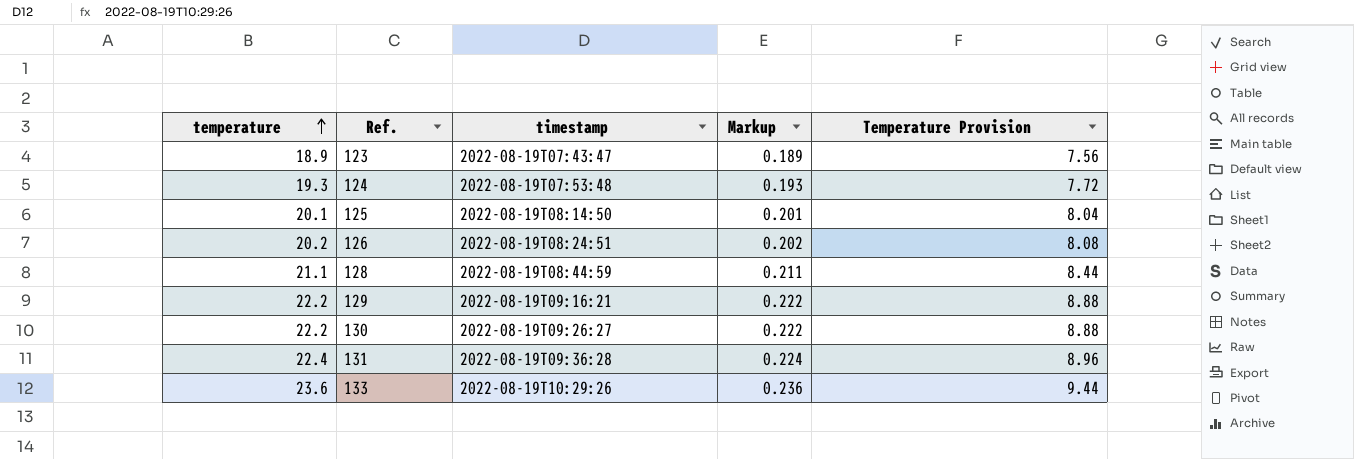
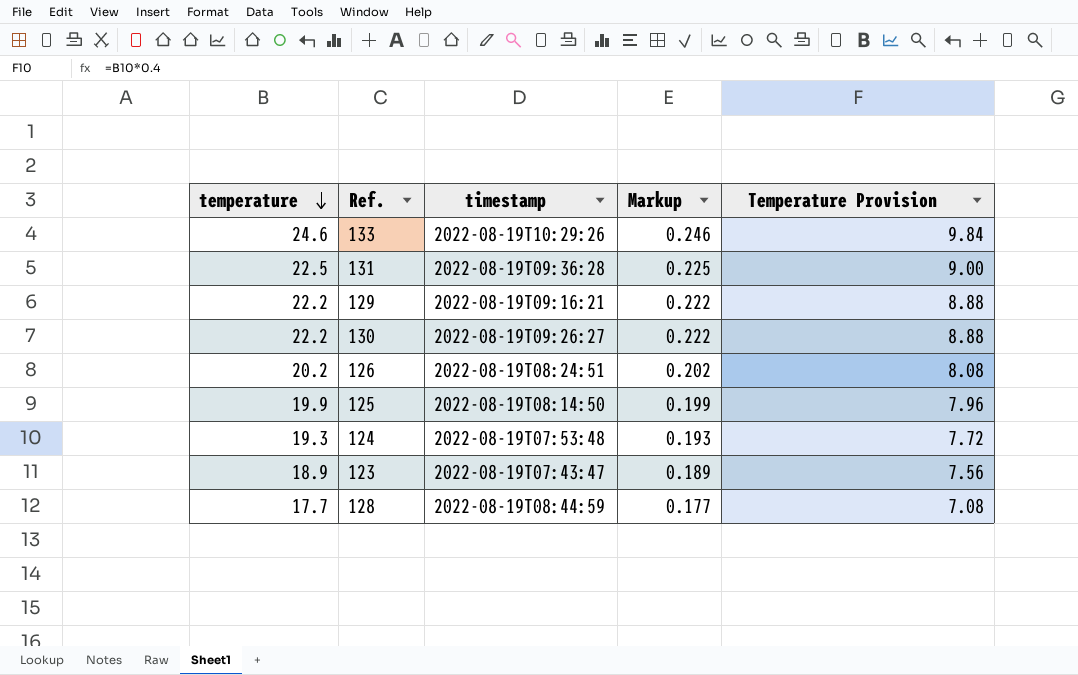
row order: temperature ascending -> temperature descending
133 | temperature: 23.6 -> 24.6
133 | Markup: 0.236 -> 0.246
133 | Temperature Provision: 9.44 -> 9.84
131 | temperature: 22.4 -> 22.5
131 | Markup: 0.224 -> 0.225
131 | Temperature Provision: 8.96 -> 9.00
125 | temperature: 20.1 -> 19.9
125 | Markup: 0.201 -> 0.199
125 | Temperature Provision: 8.04 -> 7.96
128 | temperature: 21.1 -> 17.7
128 | Markup: 0.211 -> 0.177
128 | Temperature Provision: 8.44 -> 7.08

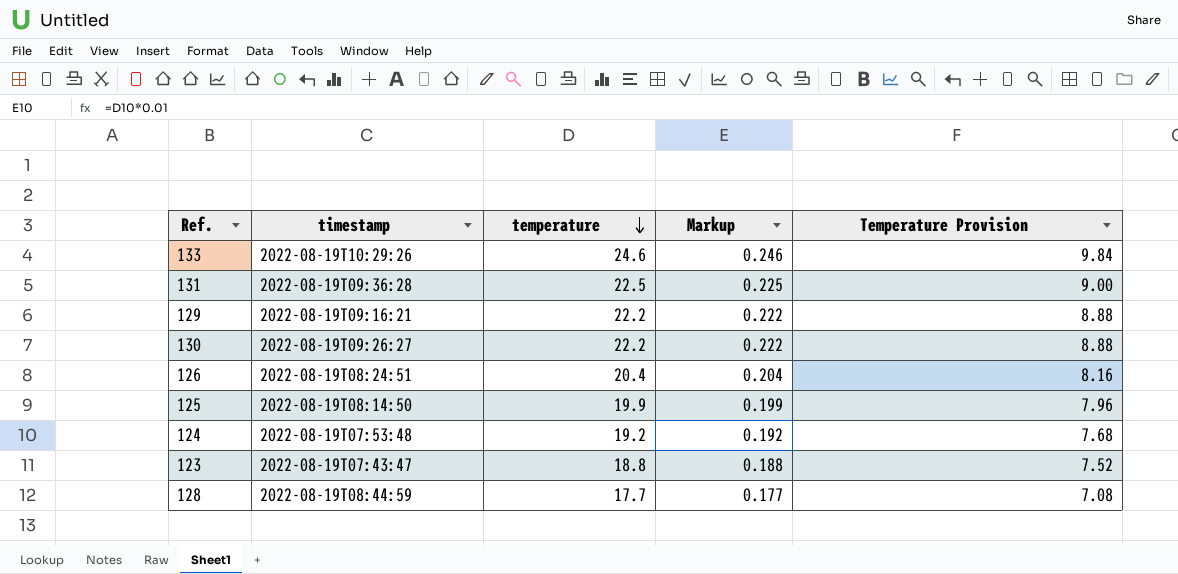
column temperature | position: 1 -> 3
126 | temperature: 20.2 -> 20.4
126 | Markup: 0.202 -> 0.204
126 | Temperature Provision: 8.08 -> 8.16
124 | temperature: 19.3 -> 19.2
124 | Markup: 0.193 -> 0.192
124 | Temperature Provision: 7.72 -> 7.68
123 | temperature: 18.9 -> 18.8
123 | Markup: 0.189 -> 0.188
123 | Temperature Provision: 7.56 -> 7.52

